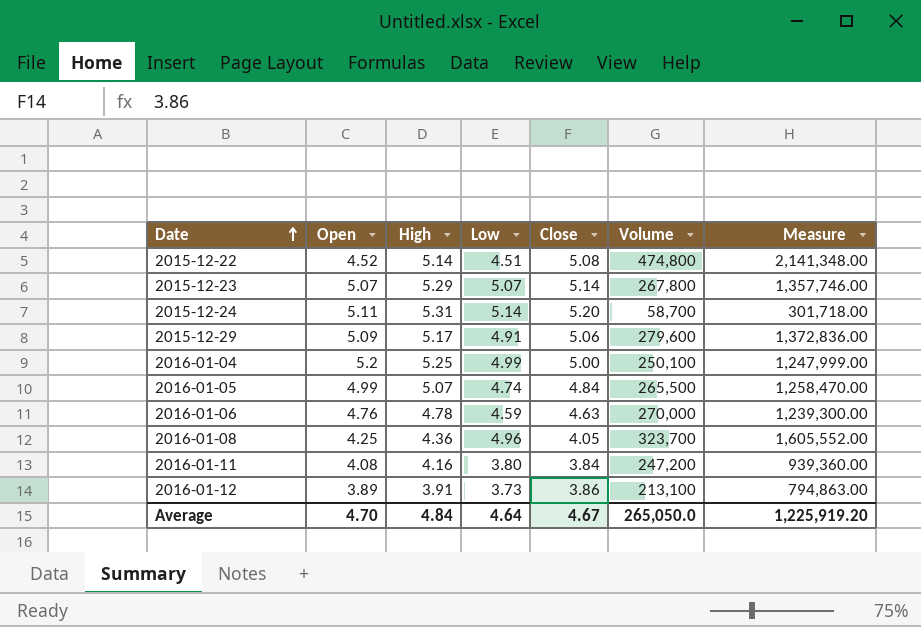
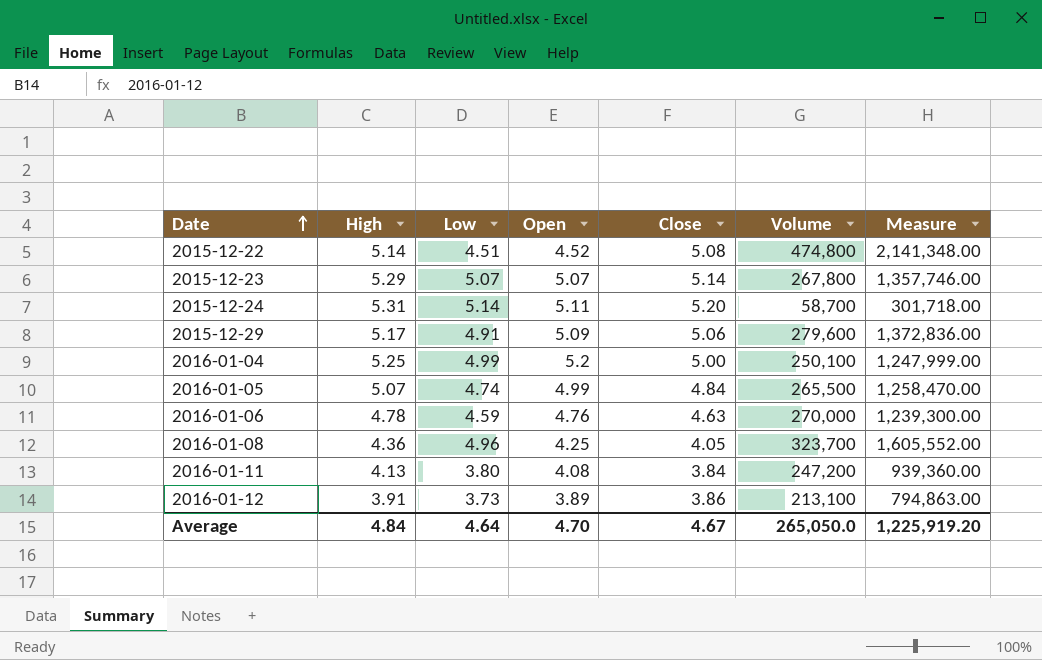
column Open | position: 2 -> 4
2016-01-11 | High: 4.16 -> 4.13

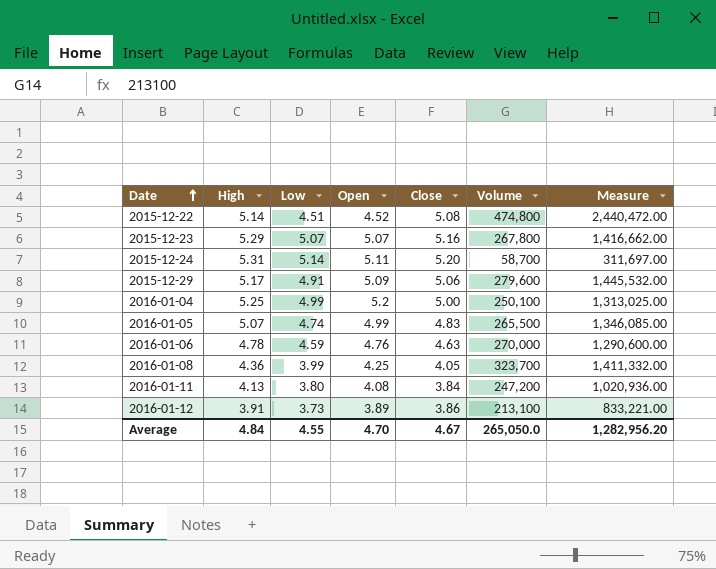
column Measure | formula: [Low] * [Volume] -> [High] * [Volume]
2015-12-23 | Close: 5.14 -> 5.16
2016-01-05 | Close: 4.84 -> 4.83
2016-01-08 | Low: 4.96 -> 3.99
Average | Low: 4.64 -> 4.55
Average | Measure: 1,225,919.20 -> 1,282,956.20

